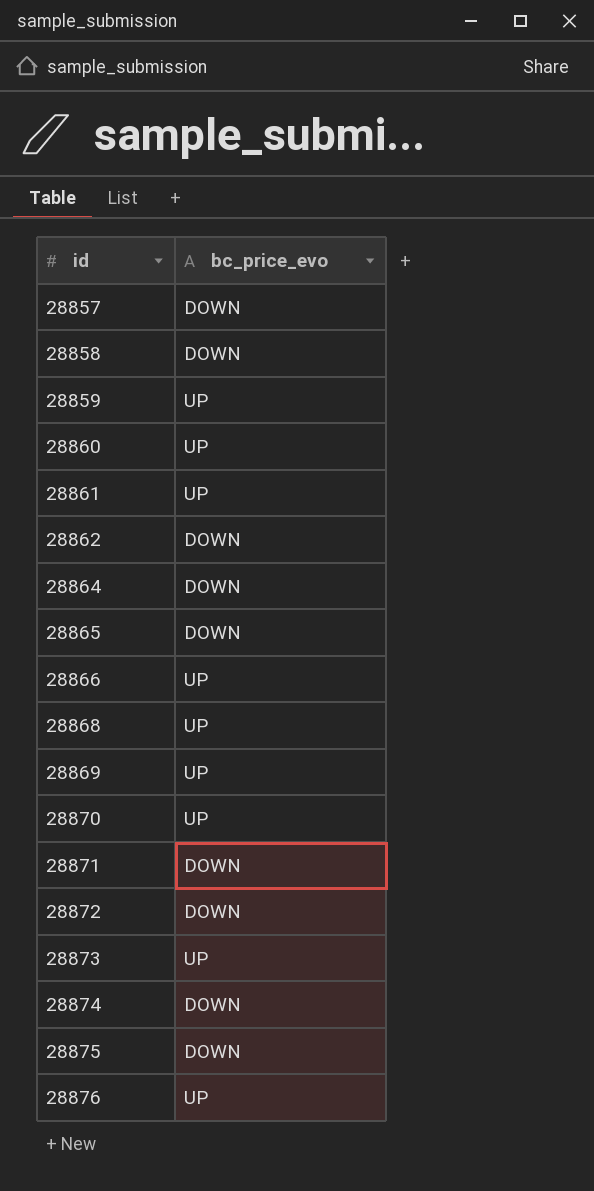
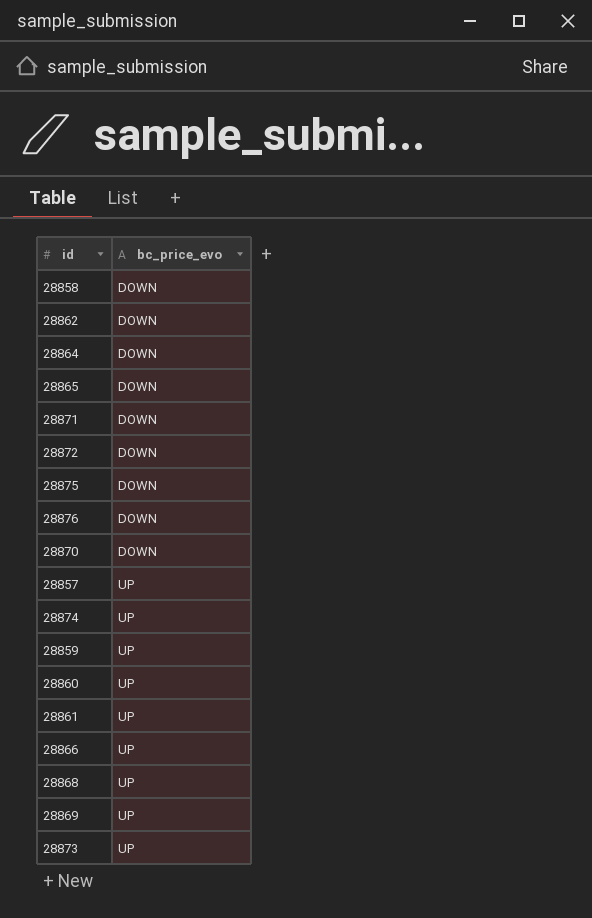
row order: id ascending -> bc_price_evo ascending
28876 | bc_price_evo: UP -> DOWN
28870 | bc_price_evo: UP -> DOWN
28857 | bc_price_evo: DOWN -> UP
28874 | bc_price_evo: DOWN -> UP

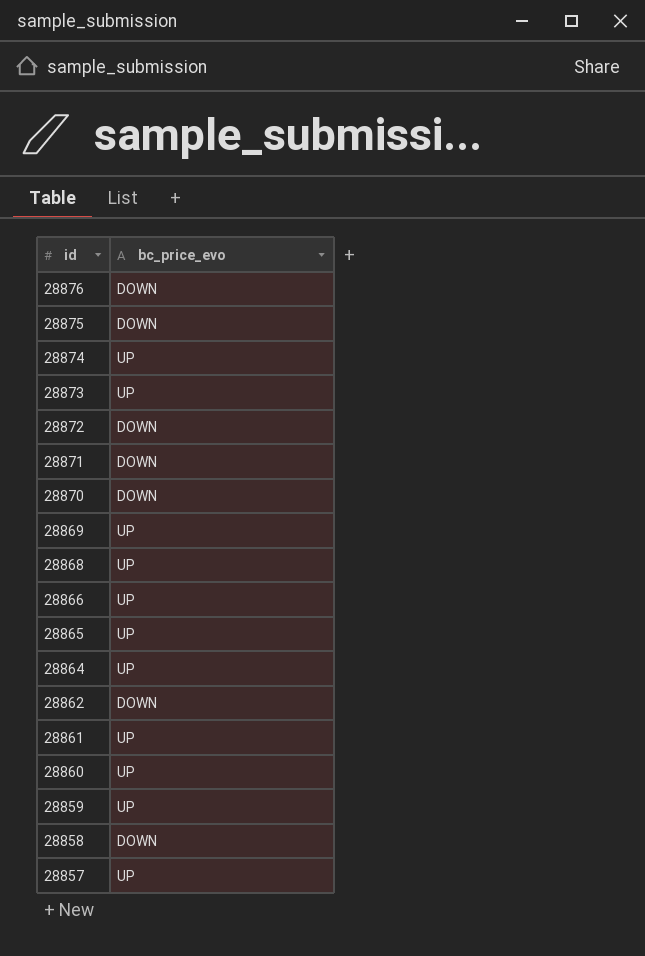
row order: bc_price_evo ascending -> id descending
28865 | bc_price_evo: DOWN -> UP
28864 | bc_price_evo: DOWN -> UP

